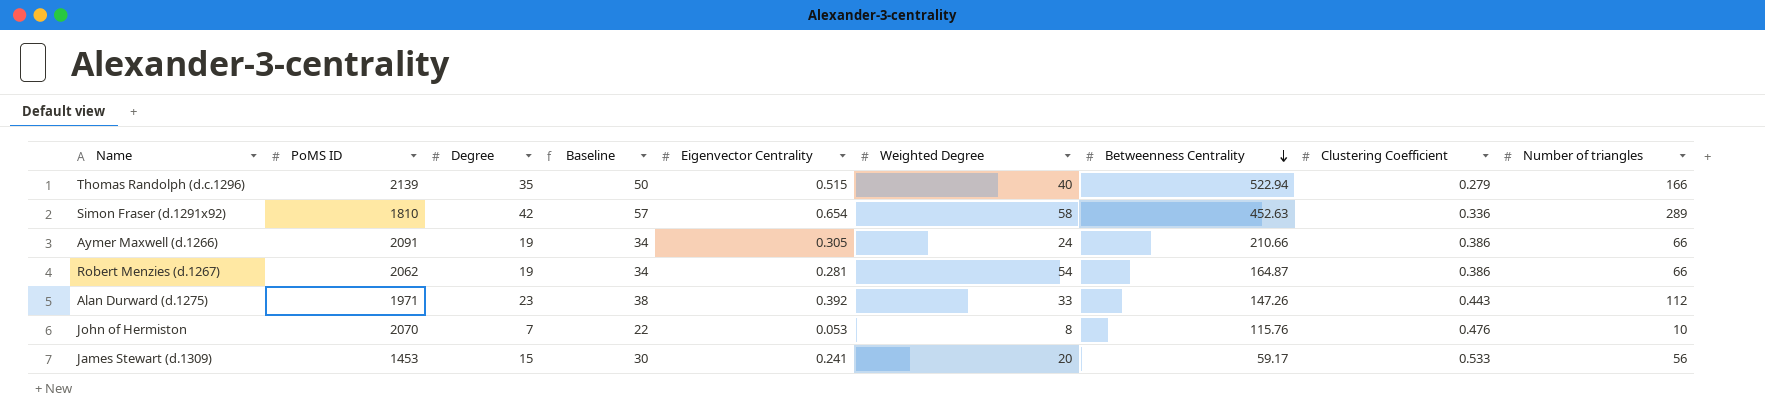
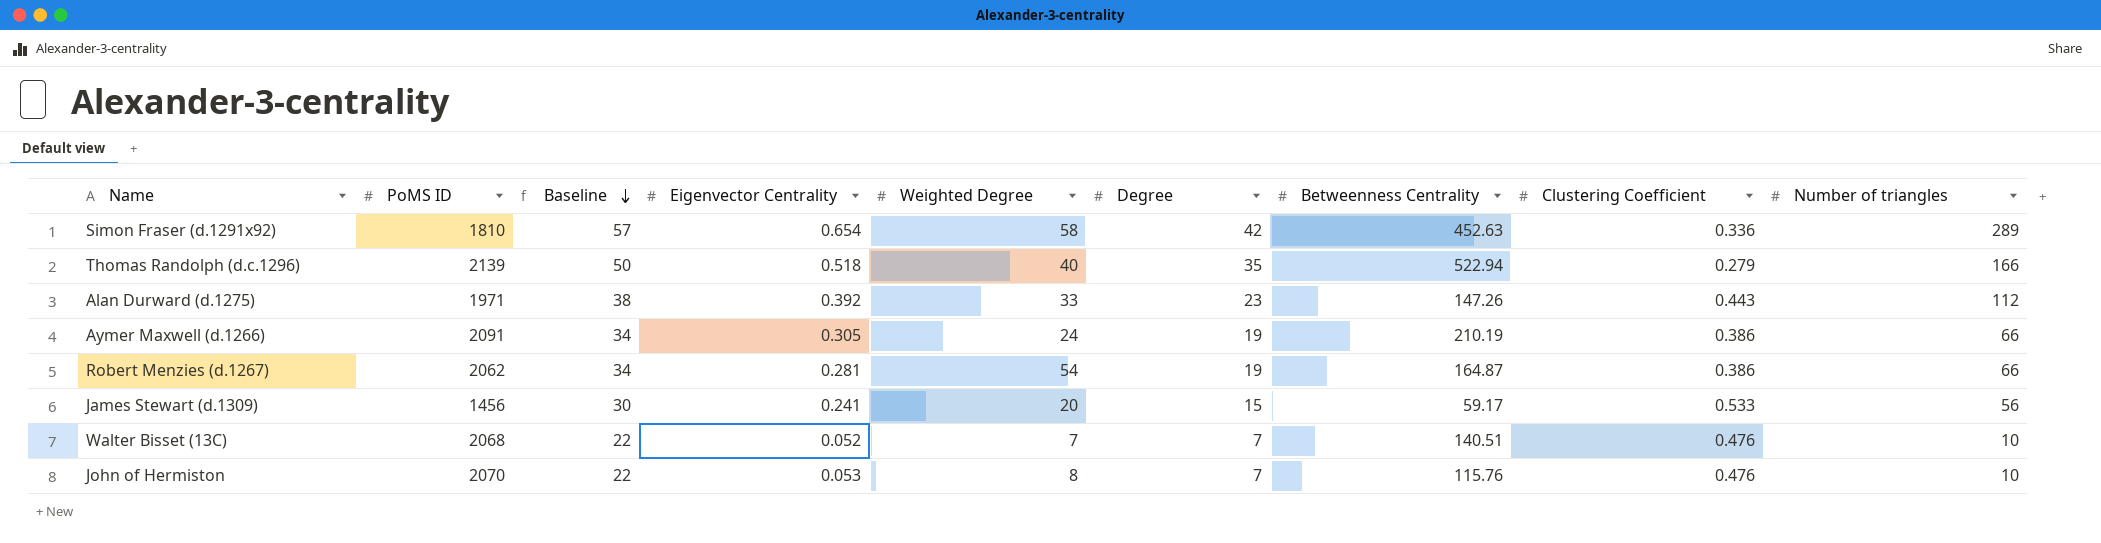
row order: Betweenness Centrality descending -> Baseline descending
column Degree | position: 3 -> 6
Thomas Randolph (d.c.1296) | Eigenvector Centrality: 0.515 -> 0.518
Aymer Maxwell (d.1266) | Betweenness Centrality: 210.66 -> 210.19
James Stewart (d.1309) | PoMS ID: 1453 -> 1456
row Walter Bisset (13C): none -> 2068 | 22 | 0.052 | 7 | 7 | 140.51 | 0.476 | 10

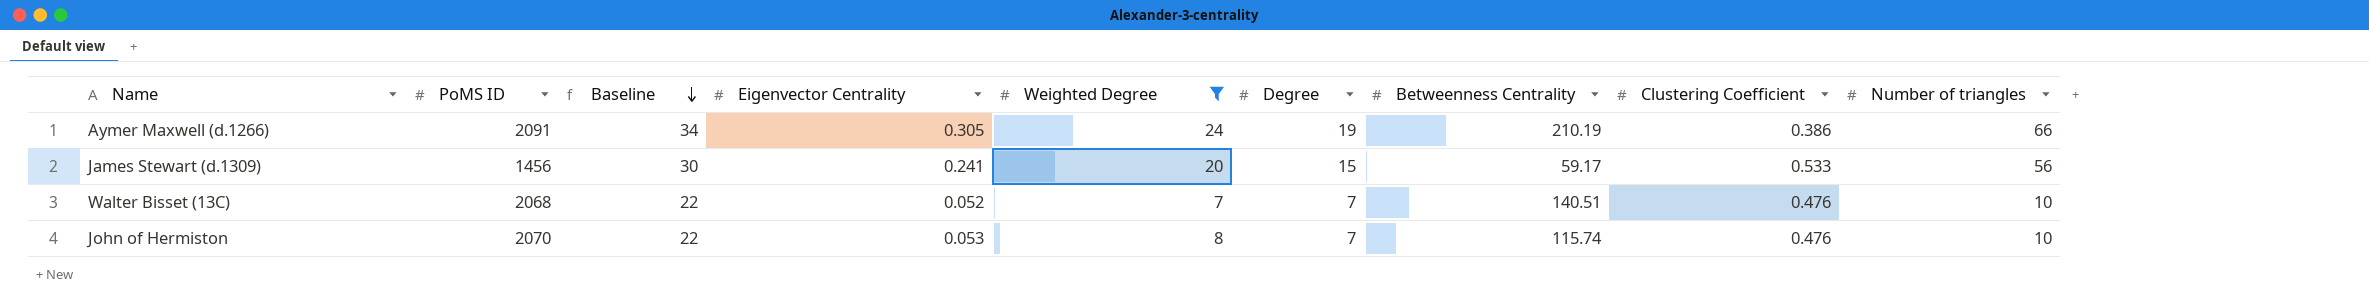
filter: none -> Weighted Degree <= 24
John of Hermiston | Betweenness Centrality: 115.76 -> 115.74

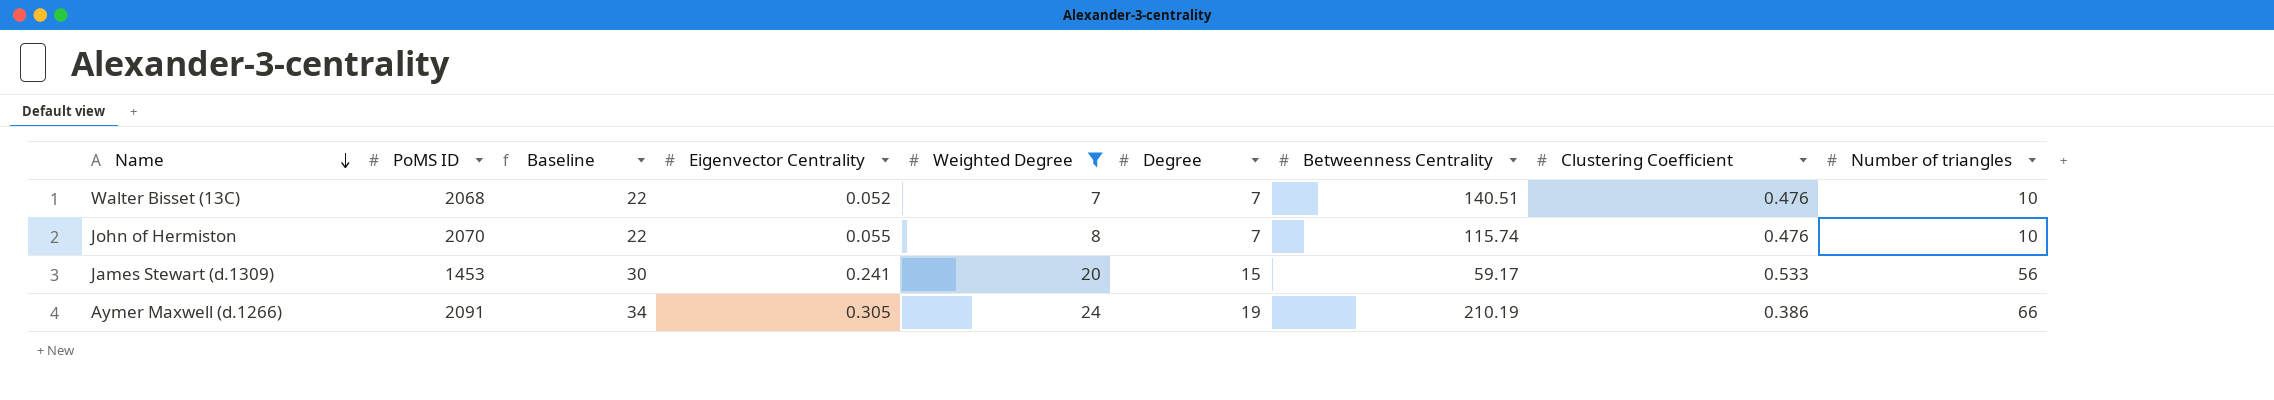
row order: Baseline descending -> Name descending
John of Hermiston | Eigenvector Centrality: 0.053 -> 0.055
James Stewart (d.1309) | PoMS ID: 1456 -> 1453

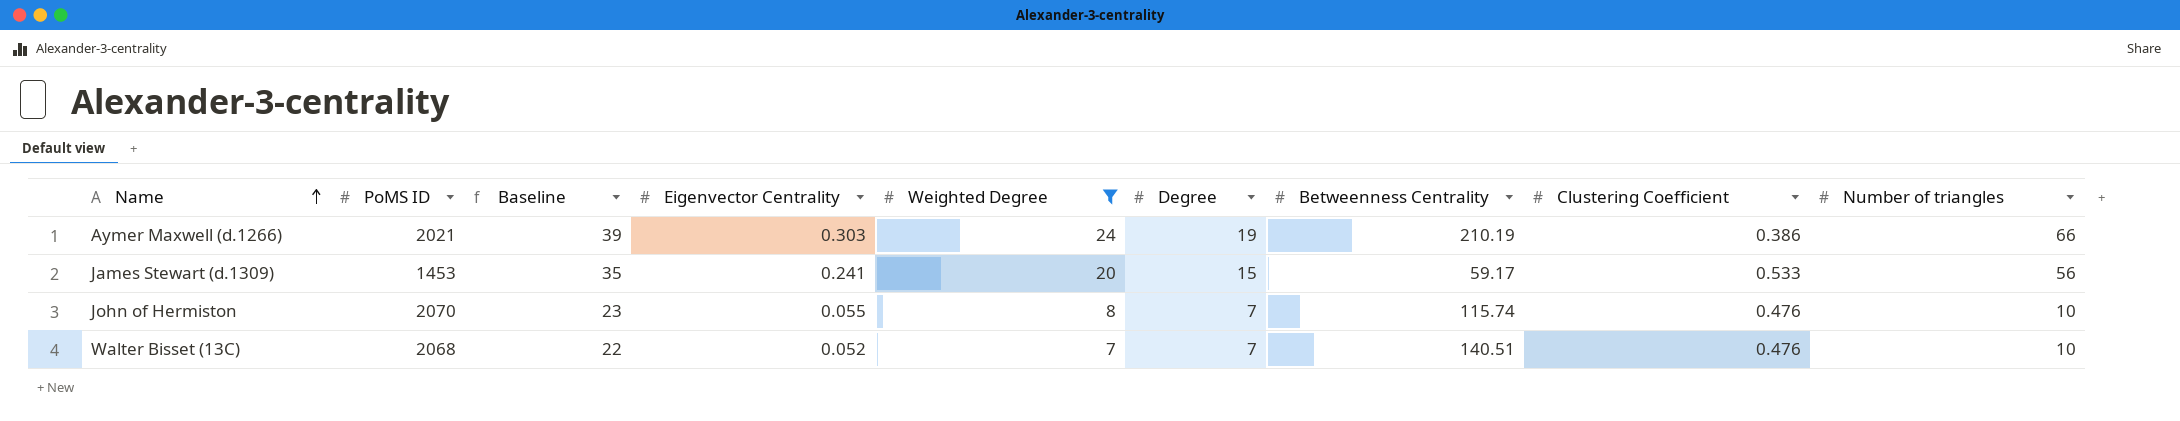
row order: Name descending -> Name ascending
column Baseline | formula: [Degree] + 15 -> [Weighted Degree] + 15
Aymer Maxwell (d.1266) | PoMS ID: 2091 -> 2021
Aymer Maxwell (d.1266) | Eigenvector Centrality: 0.305 -> 0.303

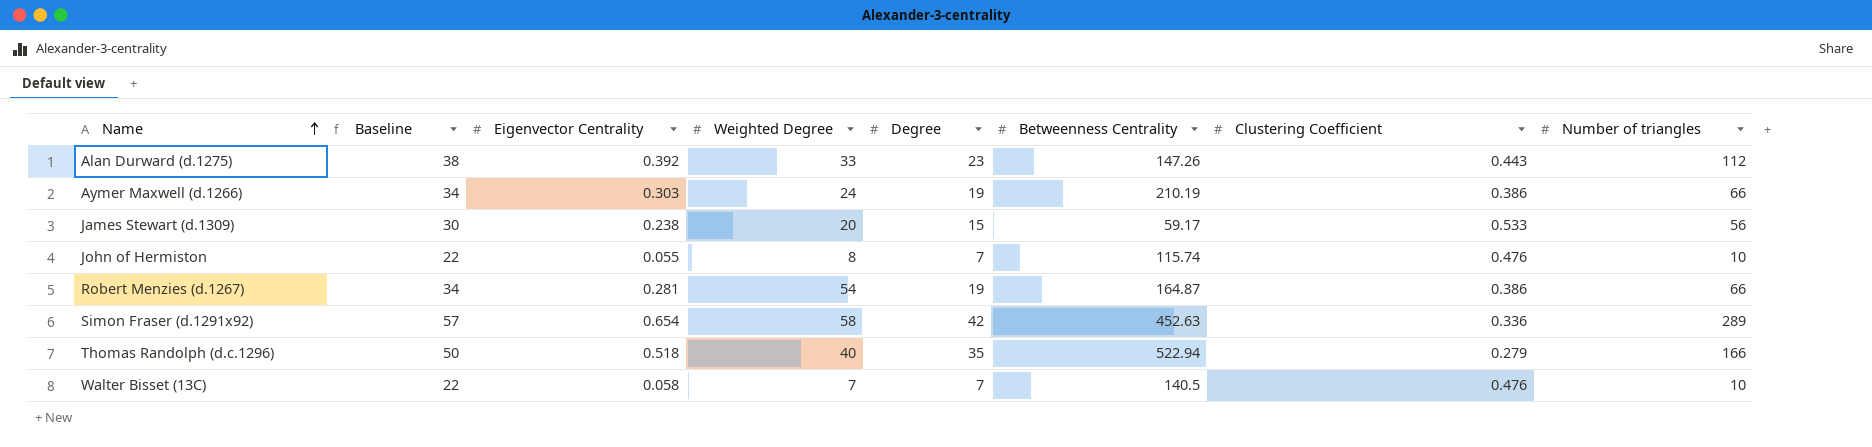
filter: Weighted Degree <= 24 -> none
column PoMS ID | position: 2 -> none
column Baseline | formula: [Weighted Degree] + 15 -> [Degree] + 15
James Stewart (d.1309) | Eigenvector Centrality: 0.241 -> 0.238
Walter Bisset (13C) | Eigenvector Centrality: 0.052 -> 0.058
Walter Bisset (13C) | Betweenness Centrality: 140.51 -> 140.5

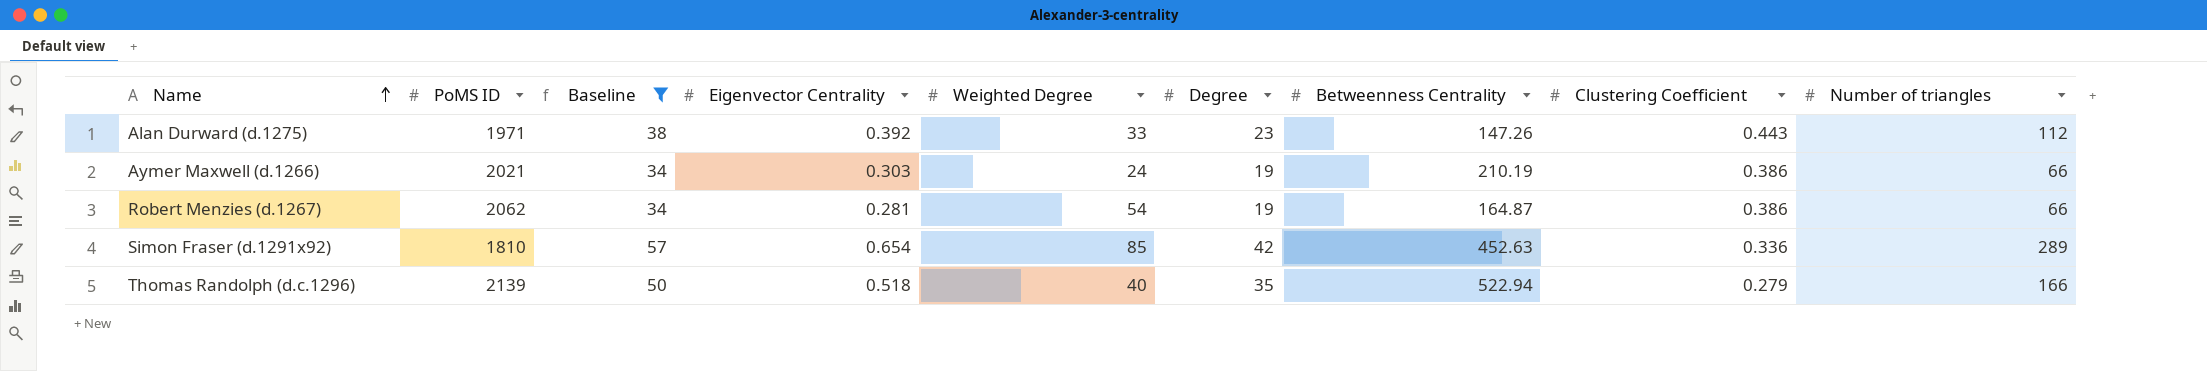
filter: none -> Baseline >= 34
column PoMS ID | position: none -> 2
Simon Fraser (d.1291x92) | Weighted Degree: 58 -> 85

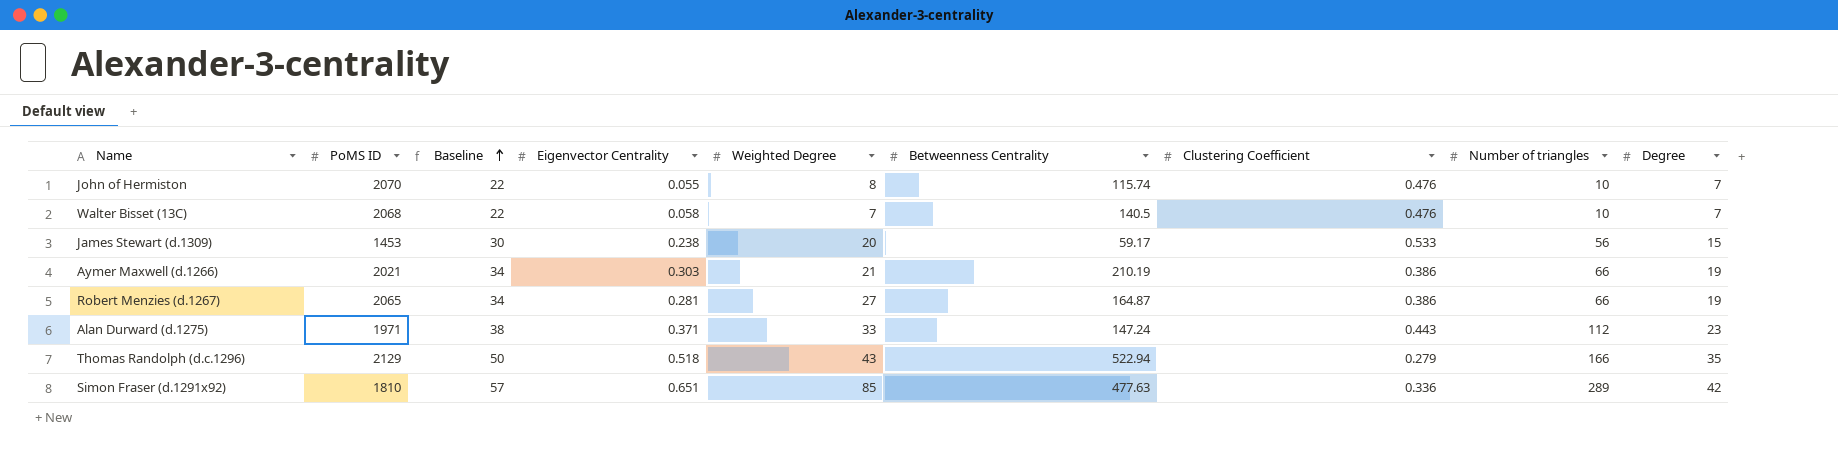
filter: Baseline >= 34 -> none
row order: Name ascending -> Baseline ascending
column Degree | position: 6 -> 9
Aymer Maxwell (d.1266) | Weighted Degree: 24 -> 21
Robert Menzies (d.1267) | PoMS ID: 2062 -> 2065
Robert Menzies (d.1267) | Weighted Degree: 54 -> 27
Alan Durward (d.1275) | Eigenvector Centrality: 0.392 -> 0.371
Alan Durward (d.1275) | Betweenness Centrality: 147.26 -> 147.24
Thomas Randolph (d.c.1296) | PoMS ID: 2139 -> 2129
Thomas Randolph (d.c.1296) | Weighted Degree: 40 -> 43
Simon Fraser (d.1291x92) | Eigenvector Centrality: 0.654 -> 0.651
Simon Fraser (d.1291x92) | Betweenness Centrality: 452.63 -> 477.63

